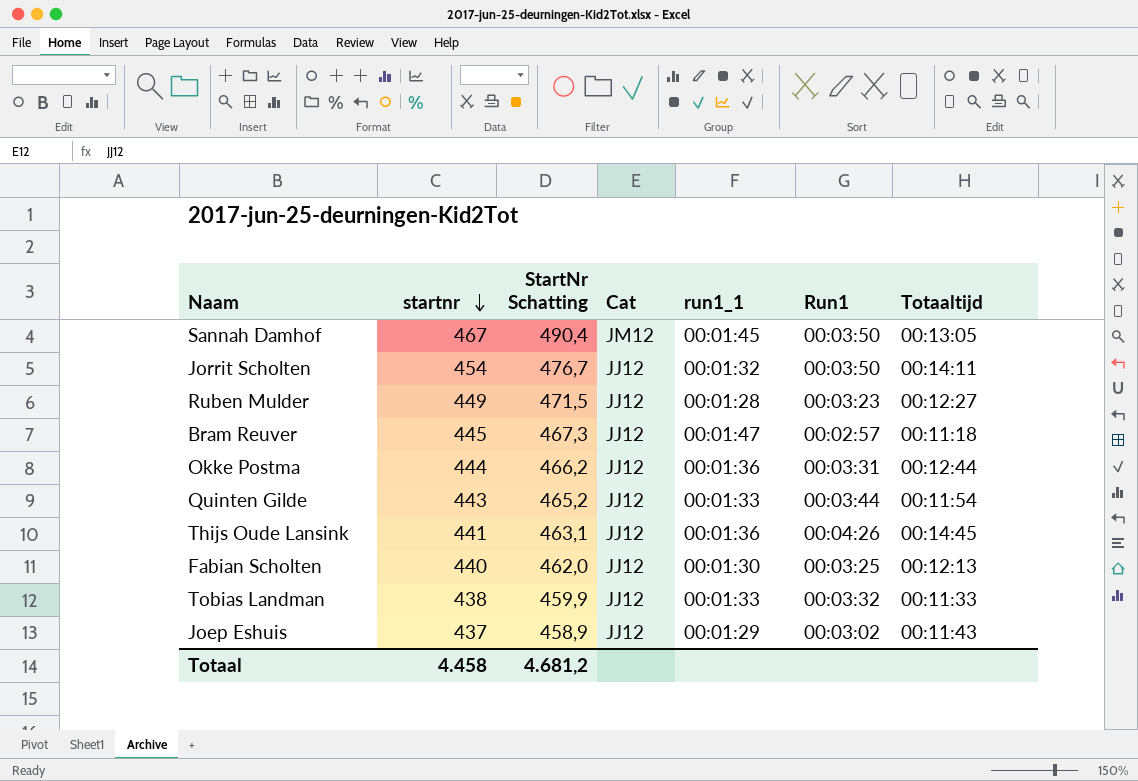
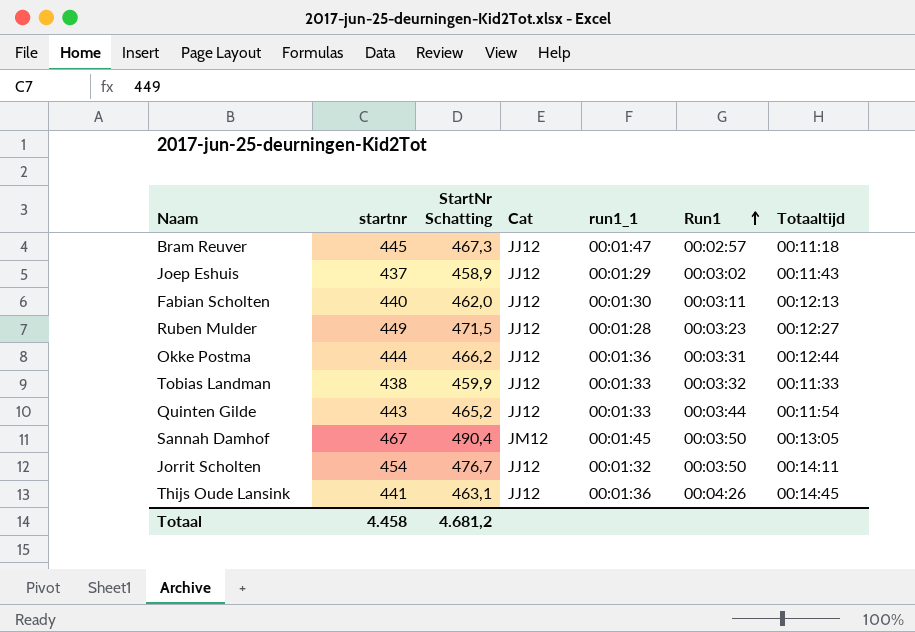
row order: startnr descending -> Run1 ascending
Fabian Scholten | Run1: 00:03:25 -> 00:03:11

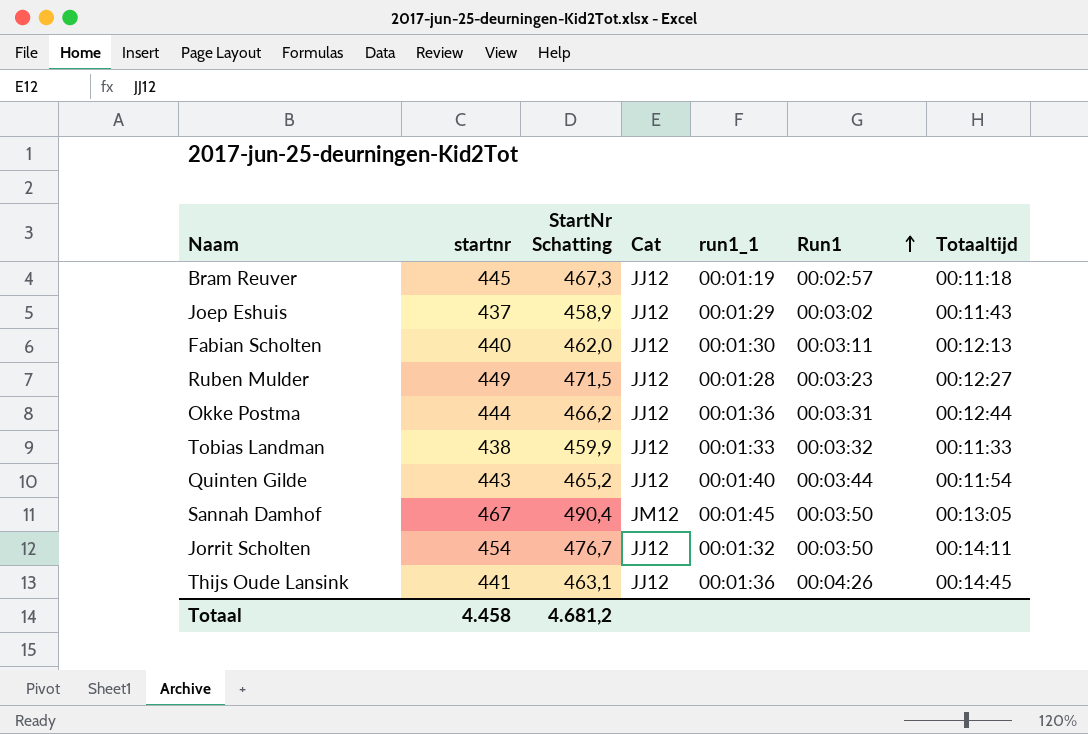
Bram Reuver | run1_1: 00:01:47 -> 00:01:19
Quinten Gilde | run1_1: 00:01:33 -> 00:01:40

